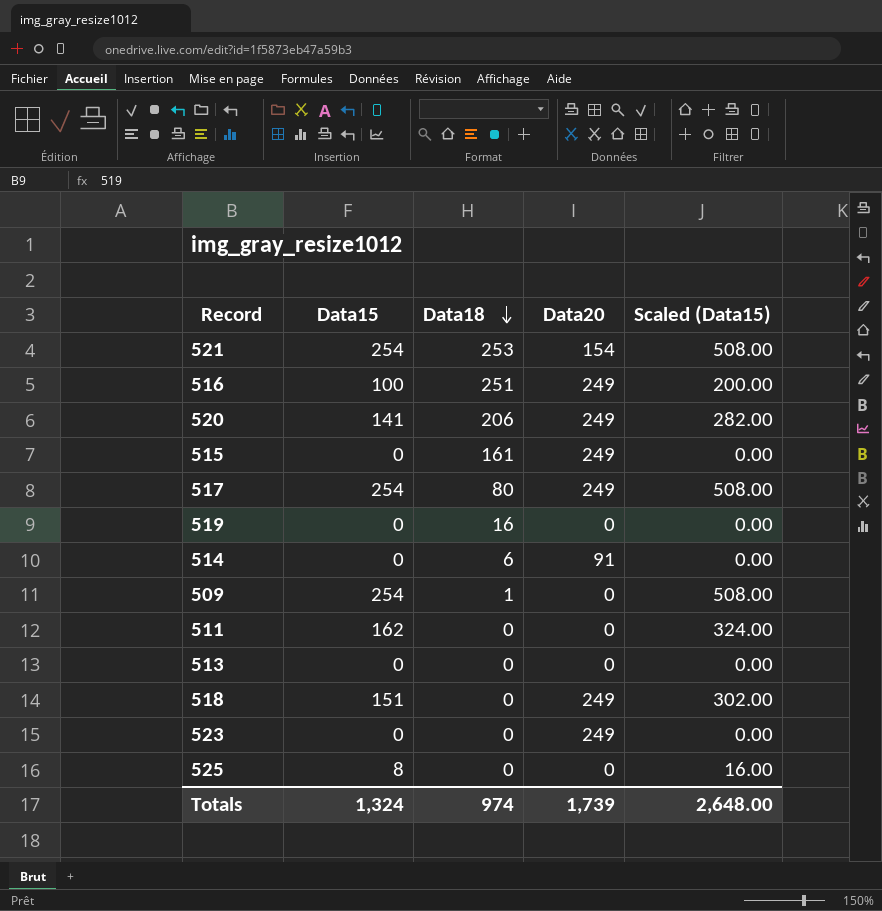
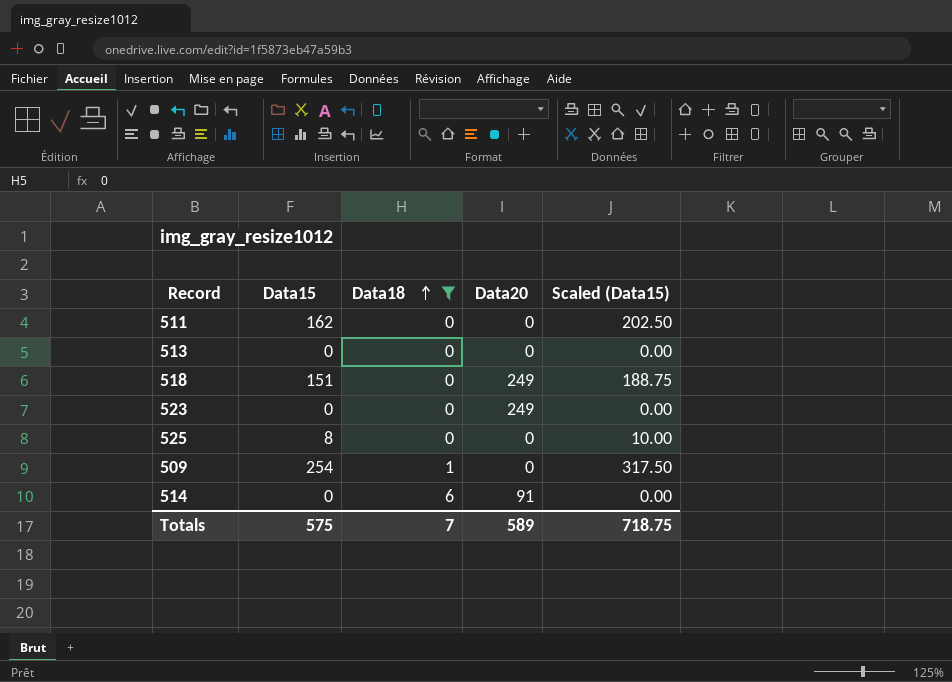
filter: none -> Data18 <= 6
row order: Data18 descending -> Data18 ascending
column Scaled (Data15) | formula: [Data15] * 2 -> [Data15] * 1.25
Totals | Data15: 1,324 -> 575
Totals | Data18: 974 -> 7
Totals | Data20: 1,739 -> 589
Totals | Scaled (Data15): 2,648.00 -> 718.75

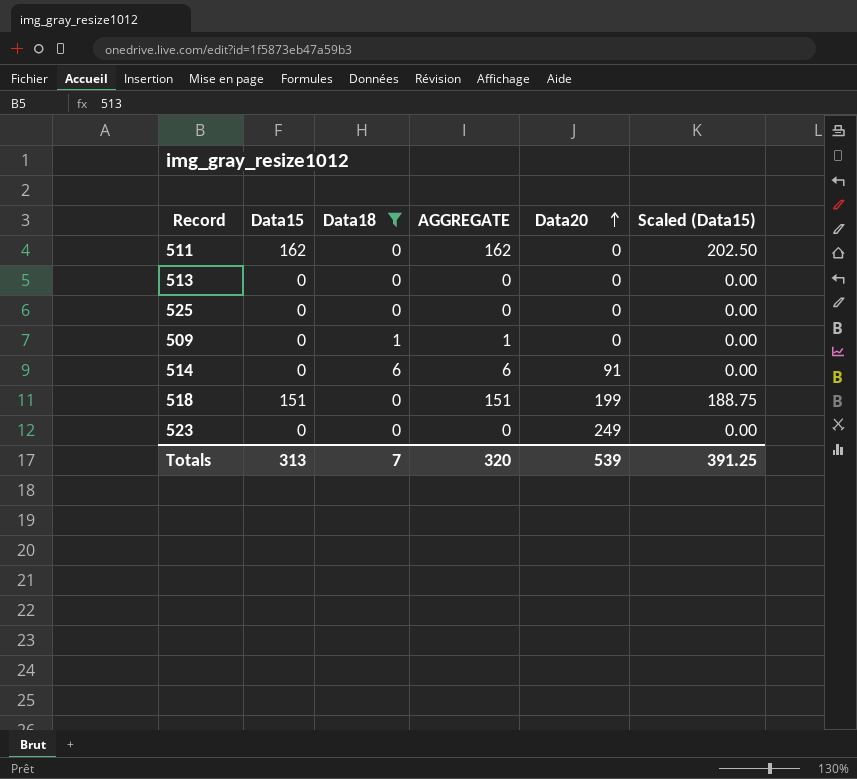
row order: Data18 ascending -> Data20 ascending
column AGGREGATE | formula: none -> [Data15] + [Data18]
525 | Data15: 8 -> 0
525 | Scaled (Data15): 10.00 -> 0.00
509 | Data15: 254 -> 0
509 | Scaled (Data15): 317.50 -> 0.00
518 | Data20: 249 -> 199
Totals | Data15: 575 -> 313
Totals | Data20: 589 -> 539
Totals | Scaled (Data15): 718.75 -> 391.25

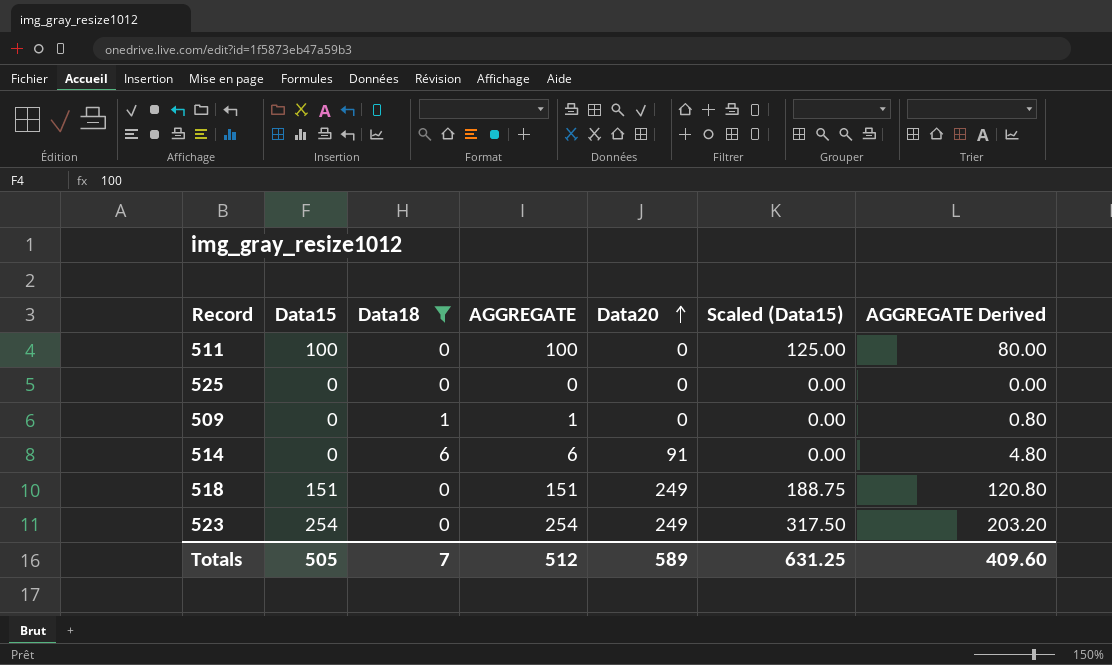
column AGGREGATE Derived | formula: none -> [AGGREGATE] * 0.8
row 513: 0 | 0 | 0 | 0 | 0.00 -> none
511 | Data15: 162 -> 100
511 | AGGREGATE: 162 -> 100
511 | Scaled (Data15): 202.50 -> 125.00
518 | Data20: 199 -> 249
523 | Data15: 0 -> 254
523 | AGGREGATE: 0 -> 254
523 | Scaled (Data15): 0.00 -> 317.50
Totals | Data15: 313 -> 505
Totals | AGGREGATE: 320 -> 512
Totals | Data20: 539 -> 589
Totals | Scaled (Data15): 391.25 -> 631.25

